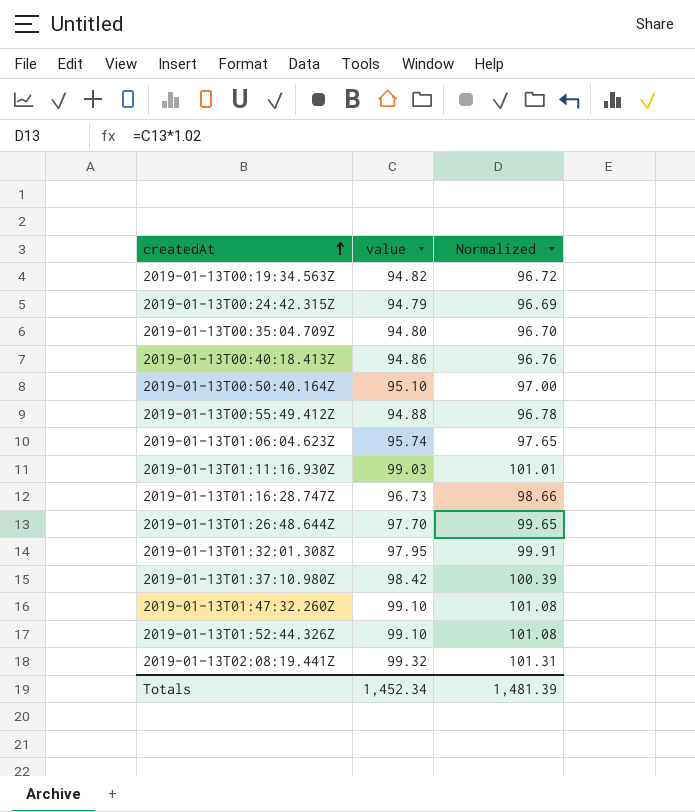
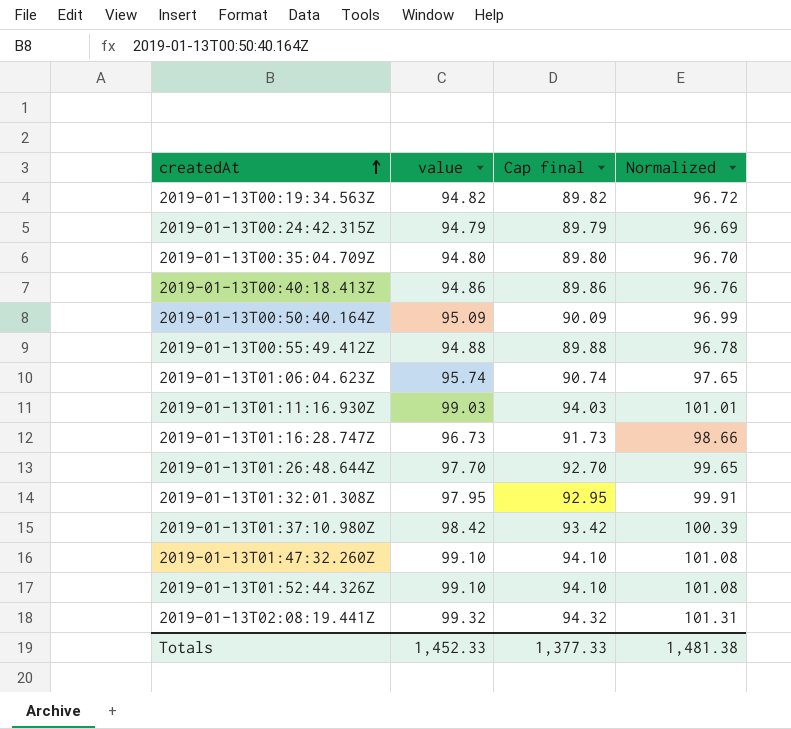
column Cap final | formula: none -> [value] - 5
2019-01-13T00:50:40.164Z | value: 95.10 -> 95.09
2019-01-13T00:50:40.164Z | Normalized: 97.00 -> 96.99
Totals | value: 1,452.34 -> 1,452.33
Totals | Normalized: 1,481.39 -> 1,481.38

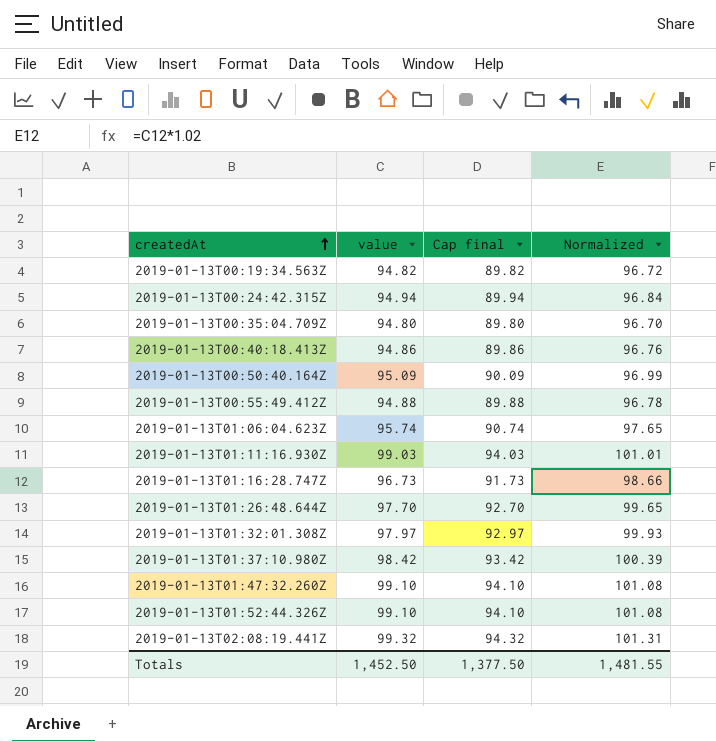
2019-01-13T00:24:42.315Z | value: 94.79 -> 94.94
2019-01-13T00:24:42.315Z | Cap final: 89.79 -> 89.94
2019-01-13T00:24:42.315Z | Normalized: 96.69 -> 96.84
2019-01-13T01:32:01.308Z | value: 97.95 -> 97.97
2019-01-13T01:32:01.308Z | Cap final: 92.95 -> 92.97
2019-01-13T01:32:01.308Z | Normalized: 99.91 -> 99.93
Totals | value: 1,452.33 -> 1,452.50
Totals | Cap final: 1,377.33 -> 1,377.50
Totals | Normalized: 1,481.38 -> 1,481.55

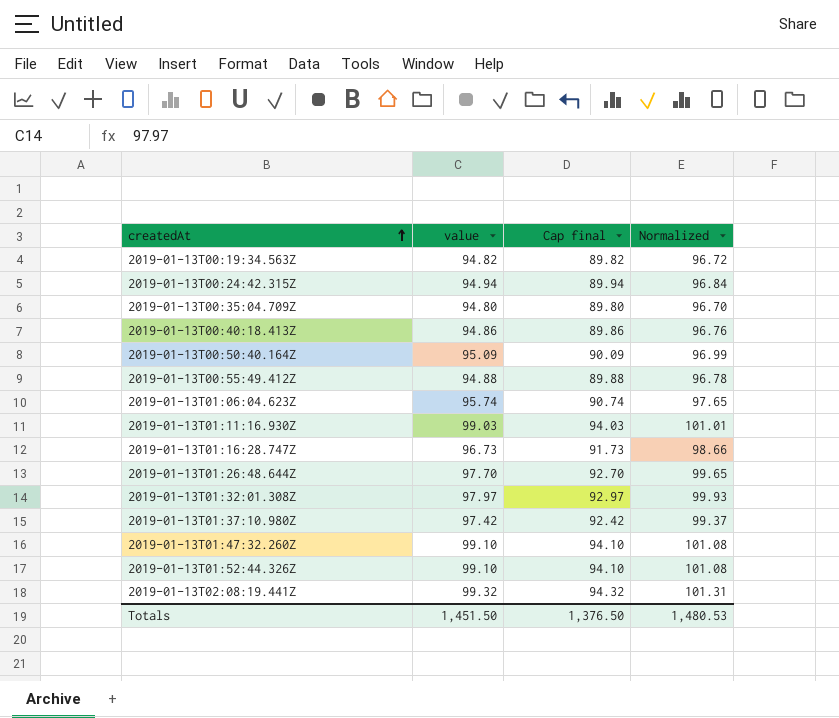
2019-01-13T01:37:10.980Z | value: 98.42 -> 97.42
2019-01-13T01:37:10.980Z | Cap final: 93.42 -> 92.42
2019-01-13T01:37:10.980Z | Normalized: 100.39 -> 99.37
Totals | value: 1,452.50 -> 1,451.50
Totals | Cap final: 1,377.50 -> 1,376.50
Totals | Normalized: 1,481.55 -> 1,480.53

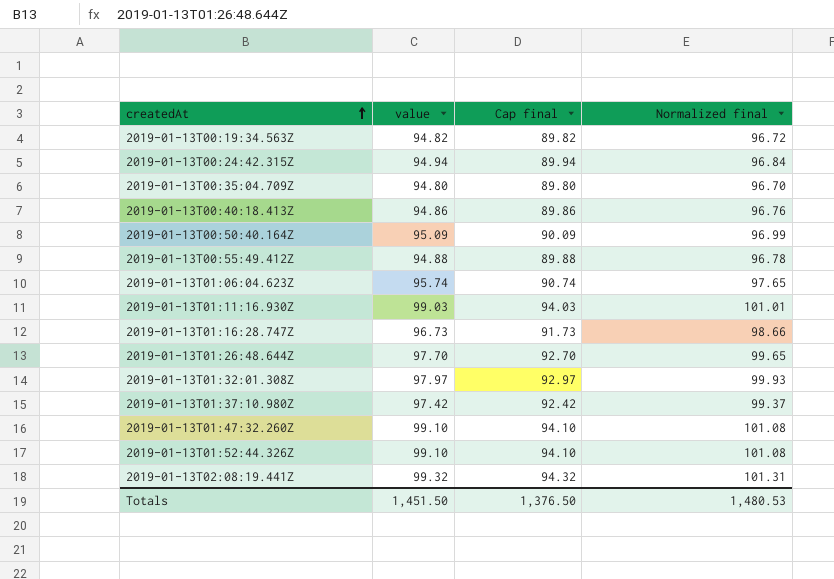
column name: Normalized -> Normalized final

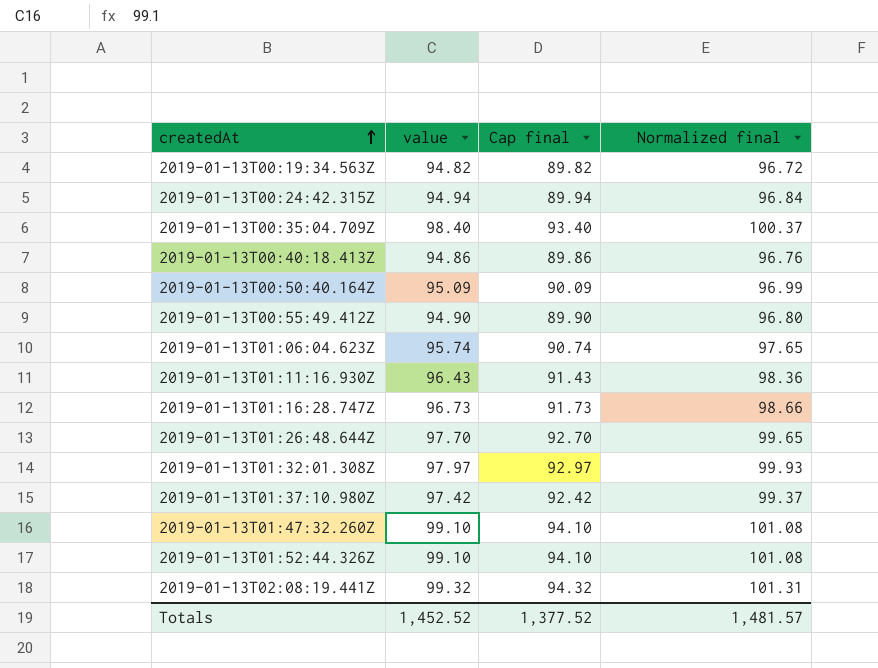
2019-01-13T00:35:04.709Z | value: 94.80 -> 98.40
2019-01-13T00:35:04.709Z | Cap final: 89.80 -> 93.40
2019-01-13T00:35:04.709Z | Normalized final: 96.70 -> 100.37
2019-01-13T00:55:49.412Z | value: 94.88 -> 94.90
2019-01-13T00:55:49.412Z | Cap final: 89.88 -> 89.90
2019-01-13T00:55:49.412Z | Normalized final: 96.78 -> 96.80
2019-01-13T01:11:16.930Z | value: 99.03 -> 96.43
2019-01-13T01:11:16.930Z | Cap final: 94.03 -> 91.43
2019-01-13T01:11:16.930Z | Normalized final: 101.01 -> 98.36
Totals | value: 1,451.50 -> 1,452.52
Totals | Cap final: 1,376.50 -> 1,377.52
Totals | Normalized final: 1,480.53 -> 1,481.57

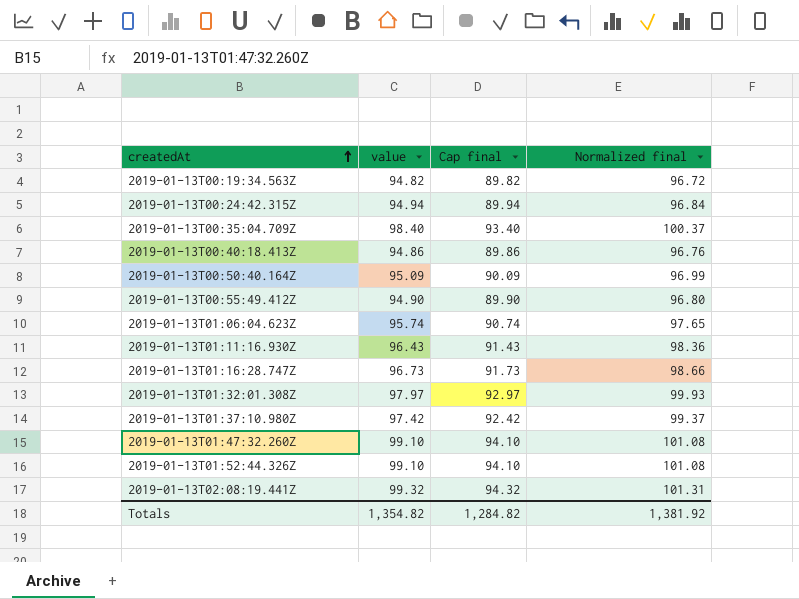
row 2019-01-13T01:26:48.644Z: 97.70 | 92.70 | 99.65 -> none
Totals | value: 1,452.52 -> 1,354.82
Totals | Cap final: 1,377.52 -> 1,284.82
Totals | Normalized final: 1,481.57 -> 1,381.92

